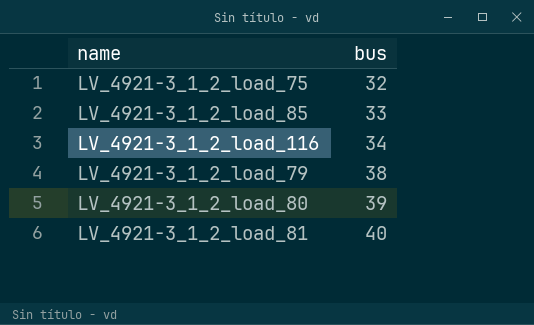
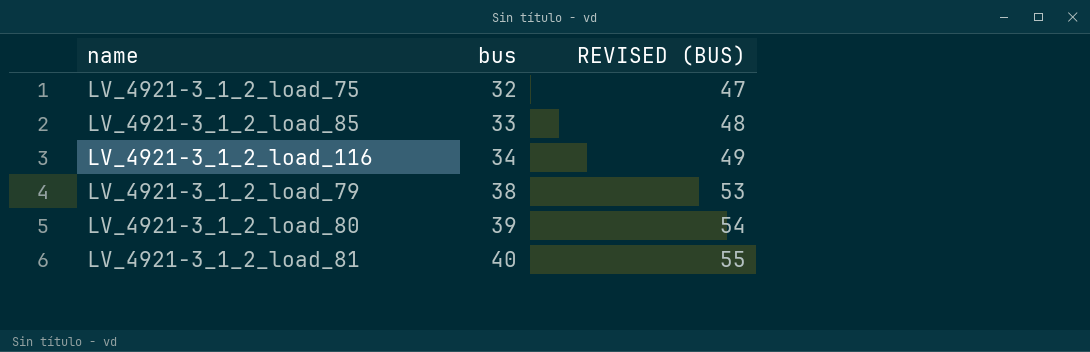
column REVISED (BUS) | formula: none -> [bus] + 15

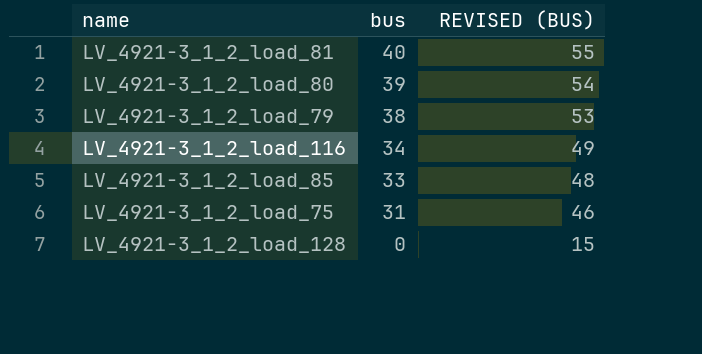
row order: bus ascending -> bus descending
LV_4921-3_1_2_load_75 | bus: 32 -> 31
LV_4921-3_1_2_load_75 | REVISED (BUS): 47 -> 46
row LV_4921-3_1_2_load_128: none -> 0 | 15

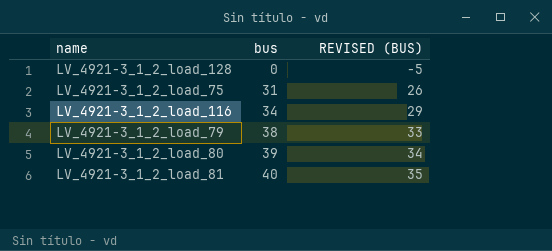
row order: bus descending -> bus ascending
column REVISED (BUS) | formula: [bus] + 15 -> [bus] - 5
row LV_4921-3_1_2_load_85: 33 | 48 -> none

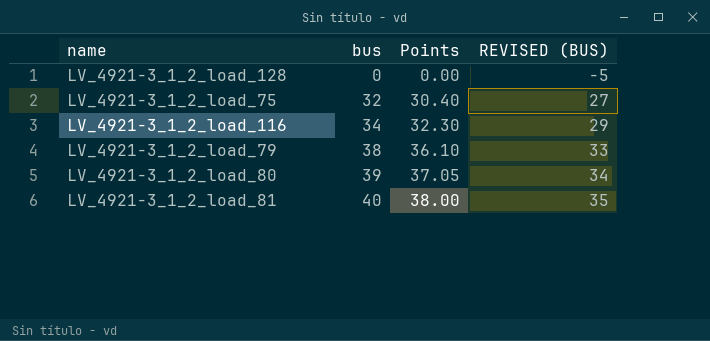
column Points | formula: none -> [bus] * 0.95
LV_4921-3_1_2_load_75 | bus: 31 -> 32
LV_4921-3_1_2_load_75 | REVISED (BUS): 26 -> 27

